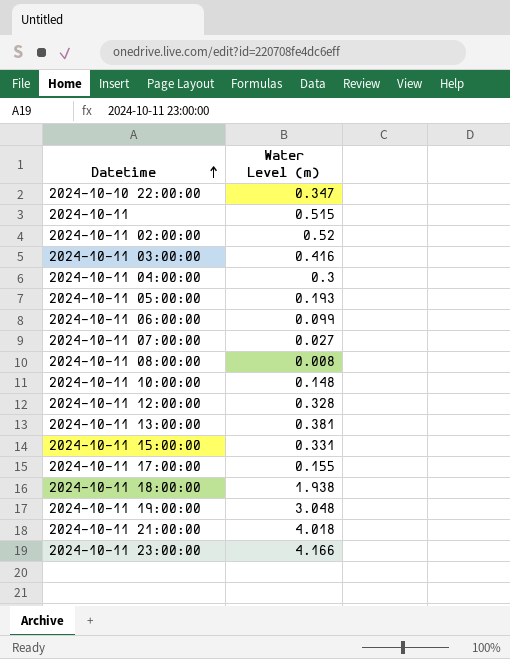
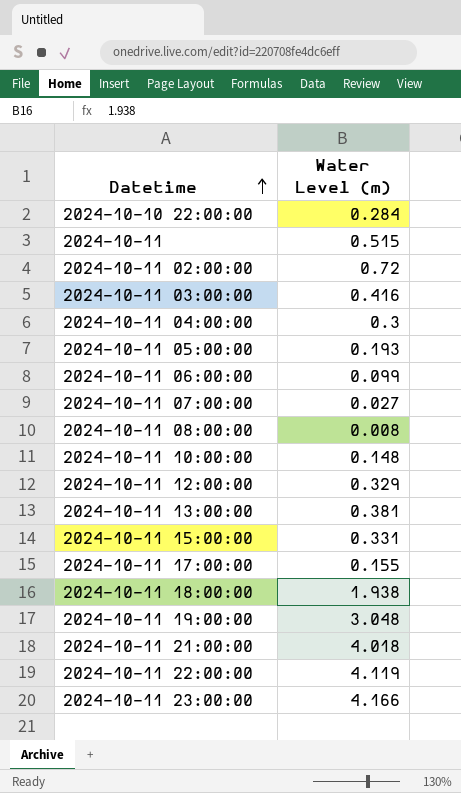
2024-10-10 22:00:00 | Water Level (m): 0.347 -> 0.284
2024-10-11 02:00:00 | Water Level (m): 0.52 -> 0.72
2024-10-11 12:00:00 | Water Level (m): 0.328 -> 0.329
row 2024-10-11 22:00:00: none -> 4.119

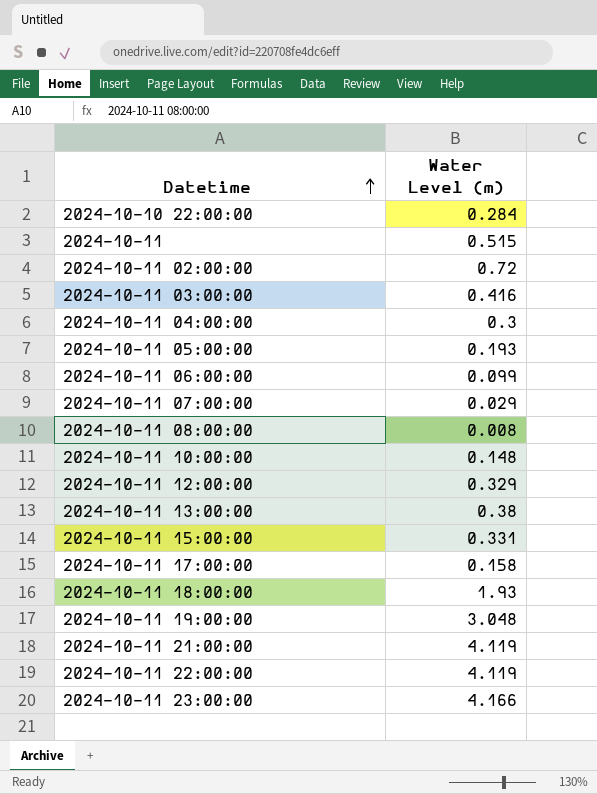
2024-10-11 07:00:00 | Water Level (m): 0.027 -> 0.029
2024-10-11 13:00:00 | Water Level (m): 0.381 -> 0.38
2024-10-11 17:00:00 | Water Level (m): 0.155 -> 0.158
2024-10-11 18:00:00 | Water Level (m): 1.938 -> 1.93
2024-10-11 21:00:00 | Water Level (m): 4.018 -> 4.119

